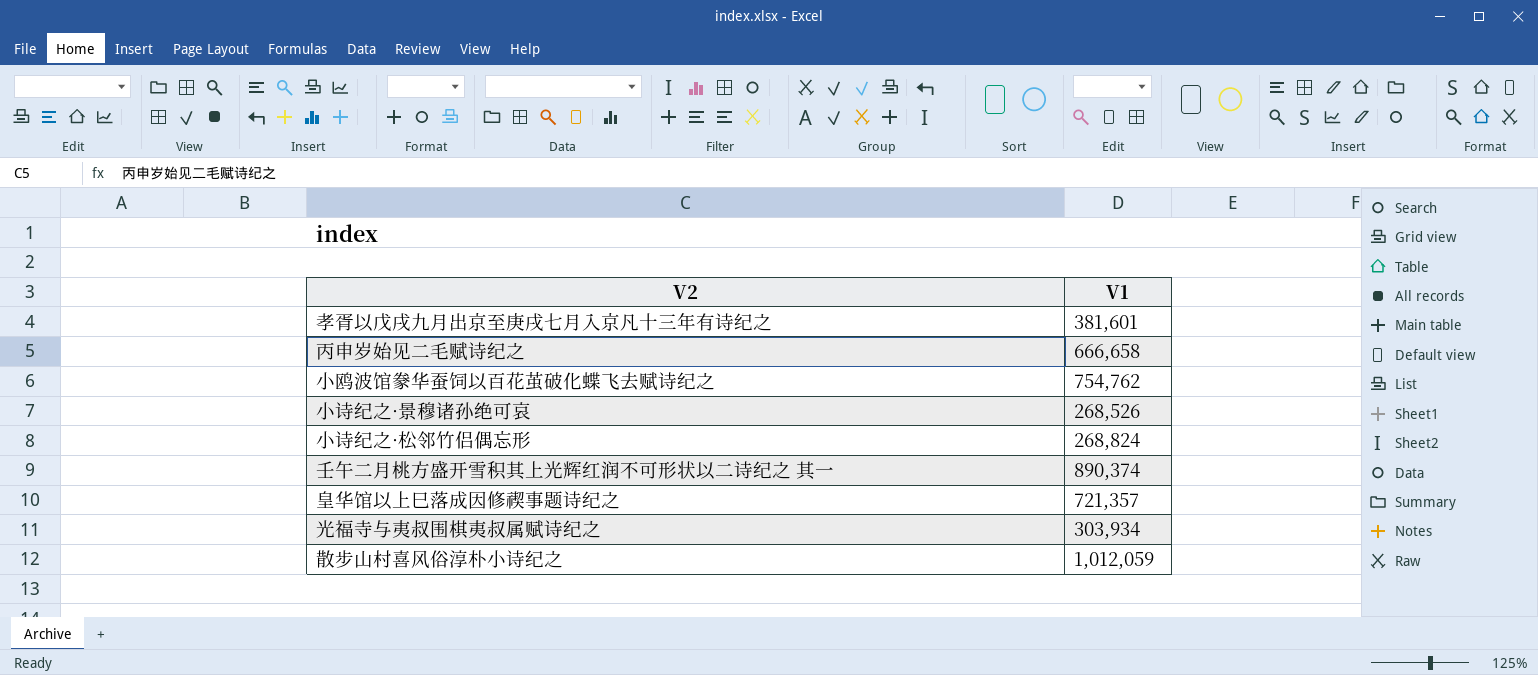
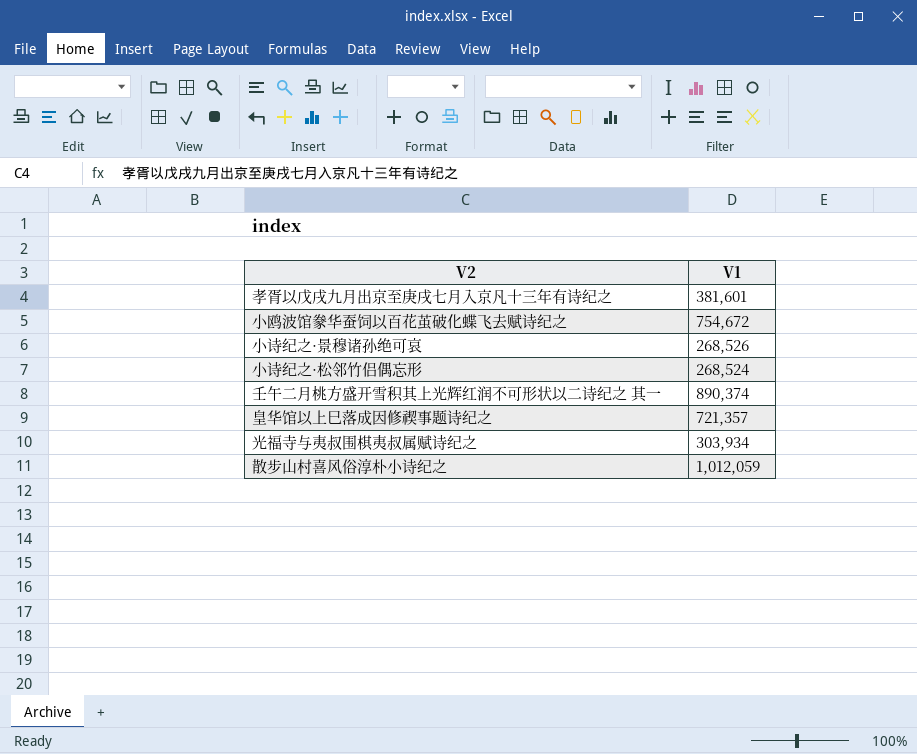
row 丙申岁始见二毛赋诗纪之: 666,658 -> none
小鸥波馆豢华蚕饲以百花茧破化蝶飞去赋诗纪之 | V1: 754,762 -> 754,672
小诗纪之·松邻竹侣偶忘形 | V1: 268,824 -> 268,524

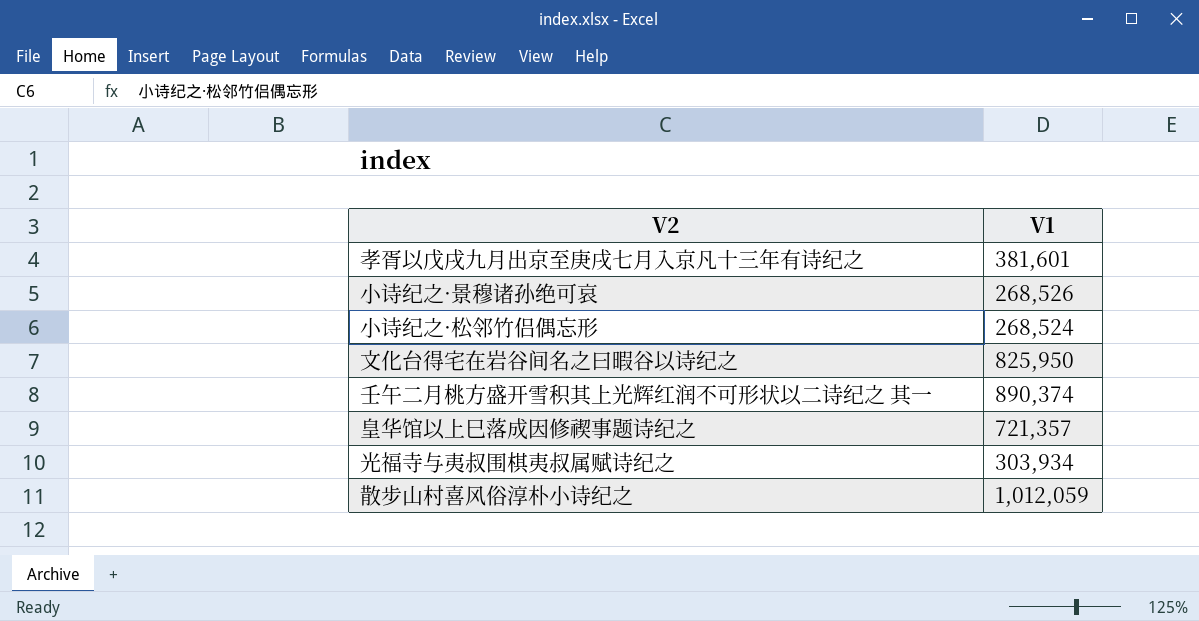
row 小鸥波馆豢华蚕饲以百花茧破化蝶飞去赋诗纪之: 754,672 -> none
row 文化台得宅在岩谷间名之曰暇谷以诗纪之: none -> 825,950

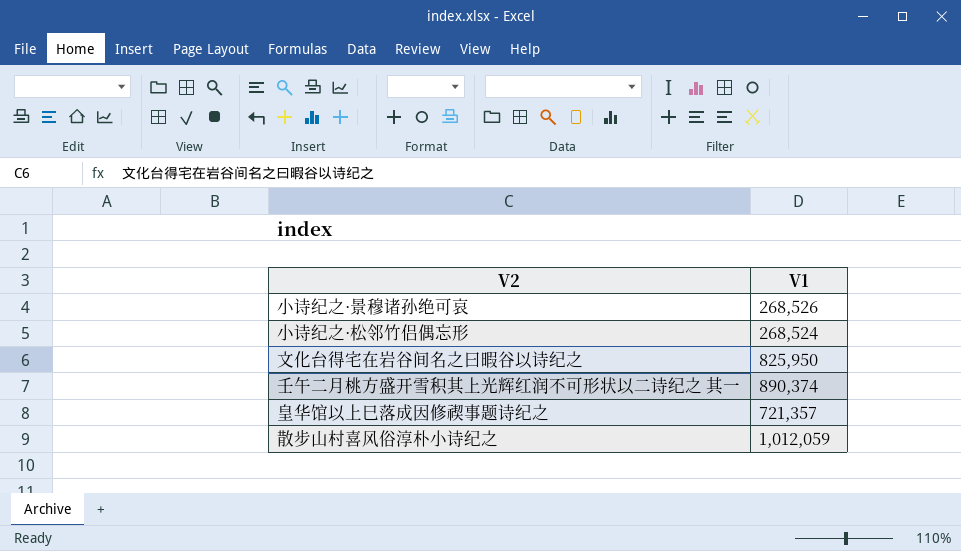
row 孝胥以戊戌九月出京至庚戌七月入京凡十三年有诗纪之: 381,601 -> none
row 光福寺与夷叔围棋夷叔属赋诗纪之: 303,934 -> none

